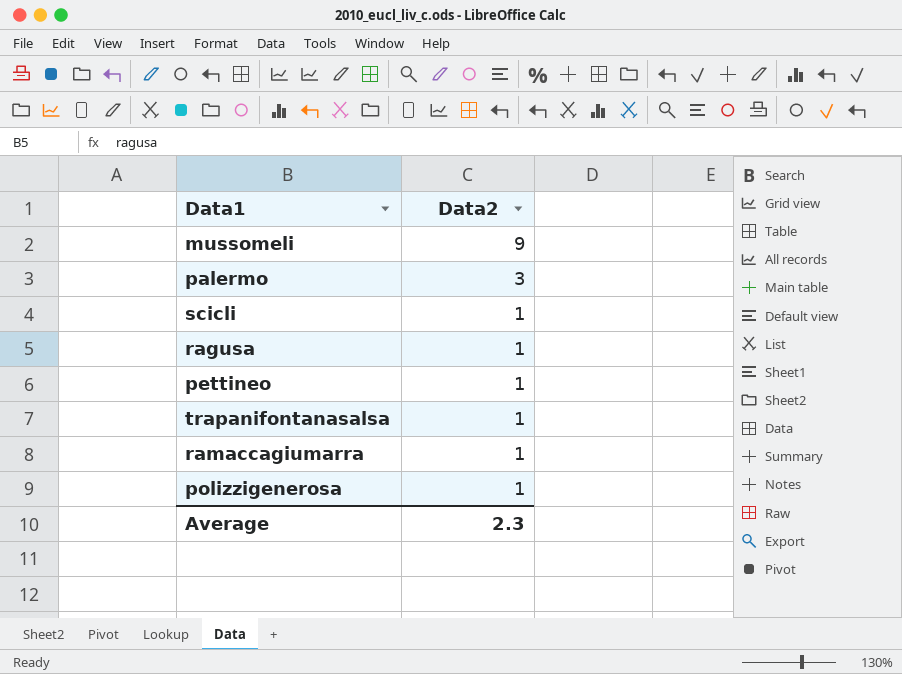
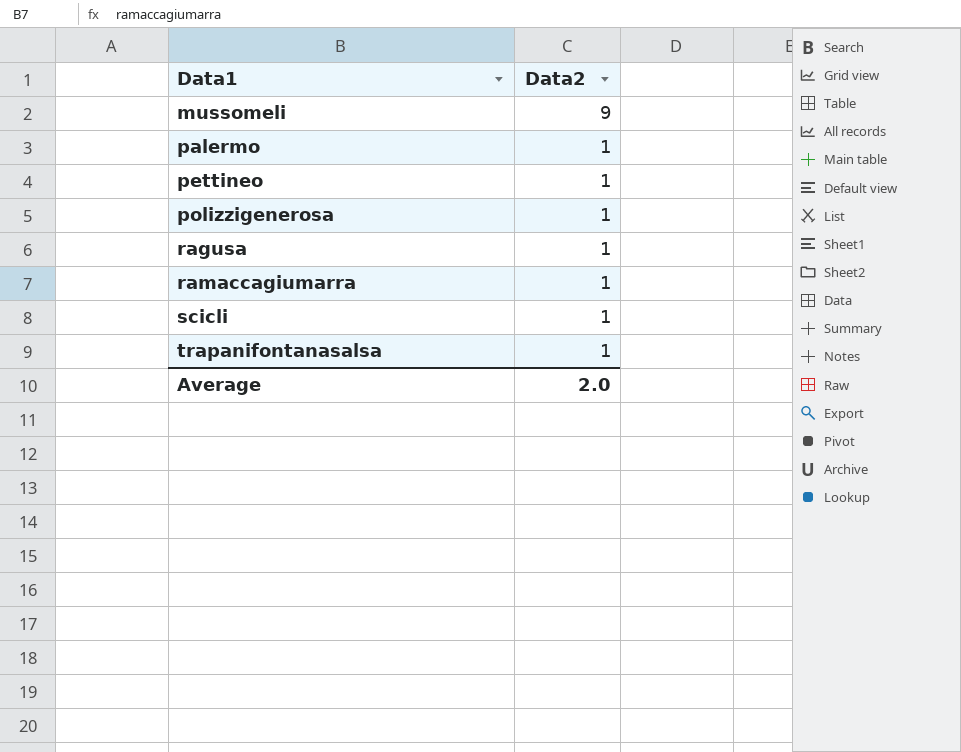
row order: Data2 descending -> Data1 ascending
palermo | Data2: 3 -> 1
Average | Data2: 2.3 -> 2.0

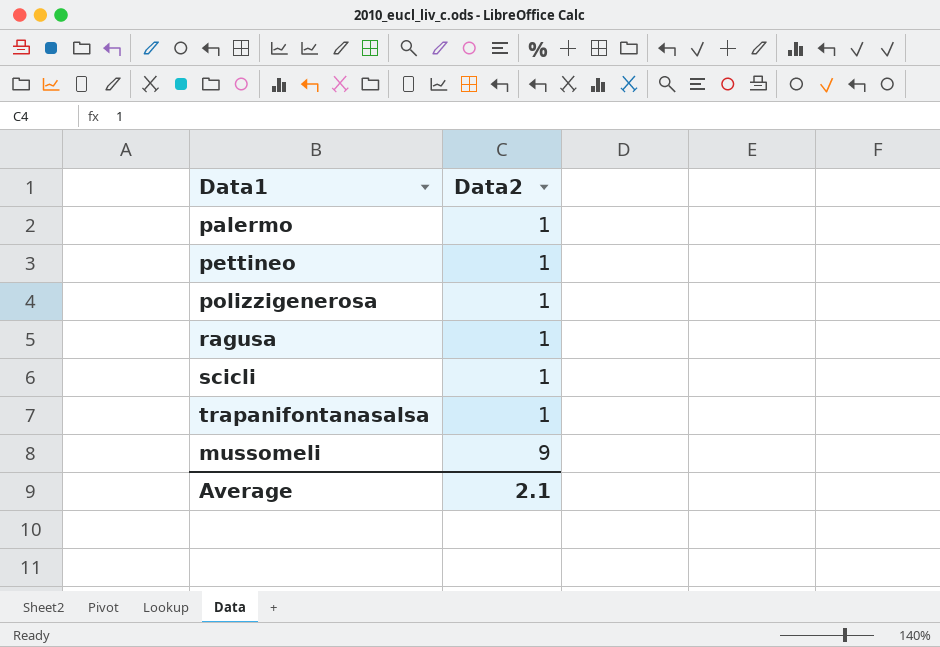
row order: Data1 ascending -> Data2 ascending
row ramaccagiumarra: 1 -> none
Average | Data2: 2.0 -> 2.1

